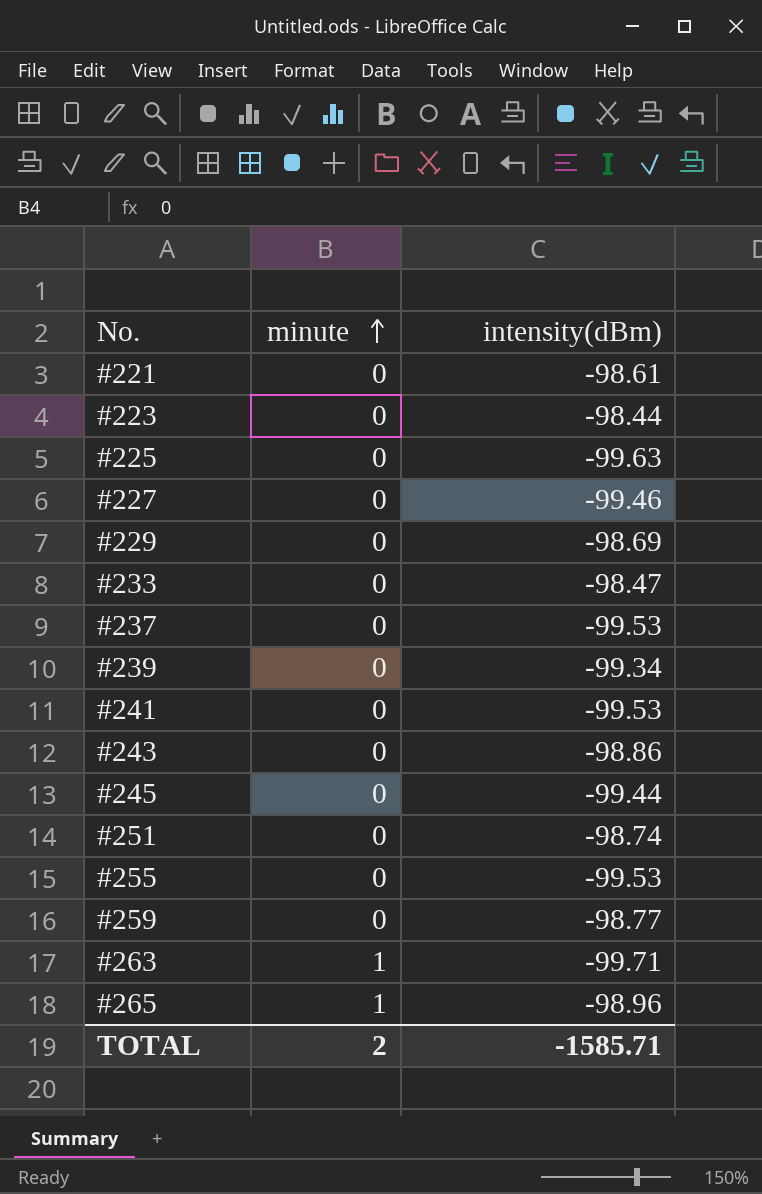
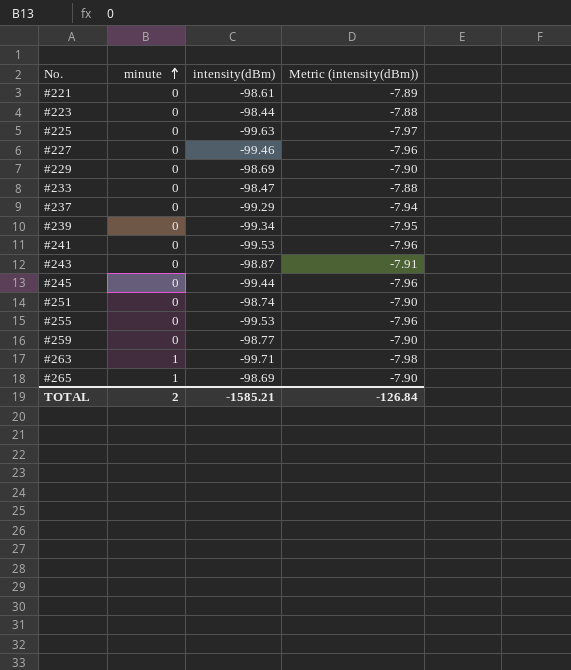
column Metric (intensity(dBm)) | formula: none -> [intensity(dBm)] * 0.08
#237 | intensity(dBm): -99.53 -> -99.29
#243 | intensity(dBm): -98.86 -> -98.87
#265 | intensity(dBm): -98.96 -> -98.69
TOTAL | intensity(dBm): -1585.71 -> -1585.21

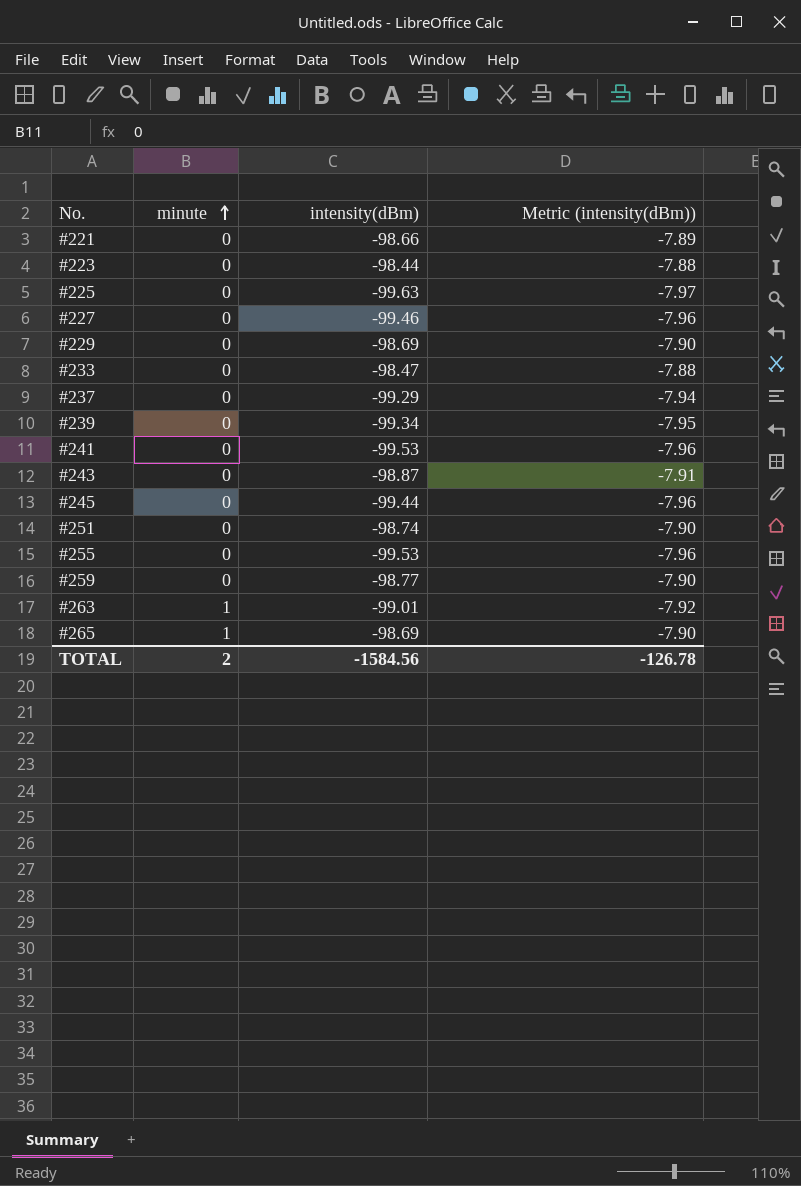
#221 | intensity(dBm): -98.61 -> -98.66
#263 | intensity(dBm): -99.71 -> -99.01
#263 | Metric (intensity(dBm)): -7.98 -> -7.92
TOTAL | intensity(dBm): -1585.21 -> -1584.56
TOTAL | Metric (intensity(dBm)): -126.84 -> -126.78

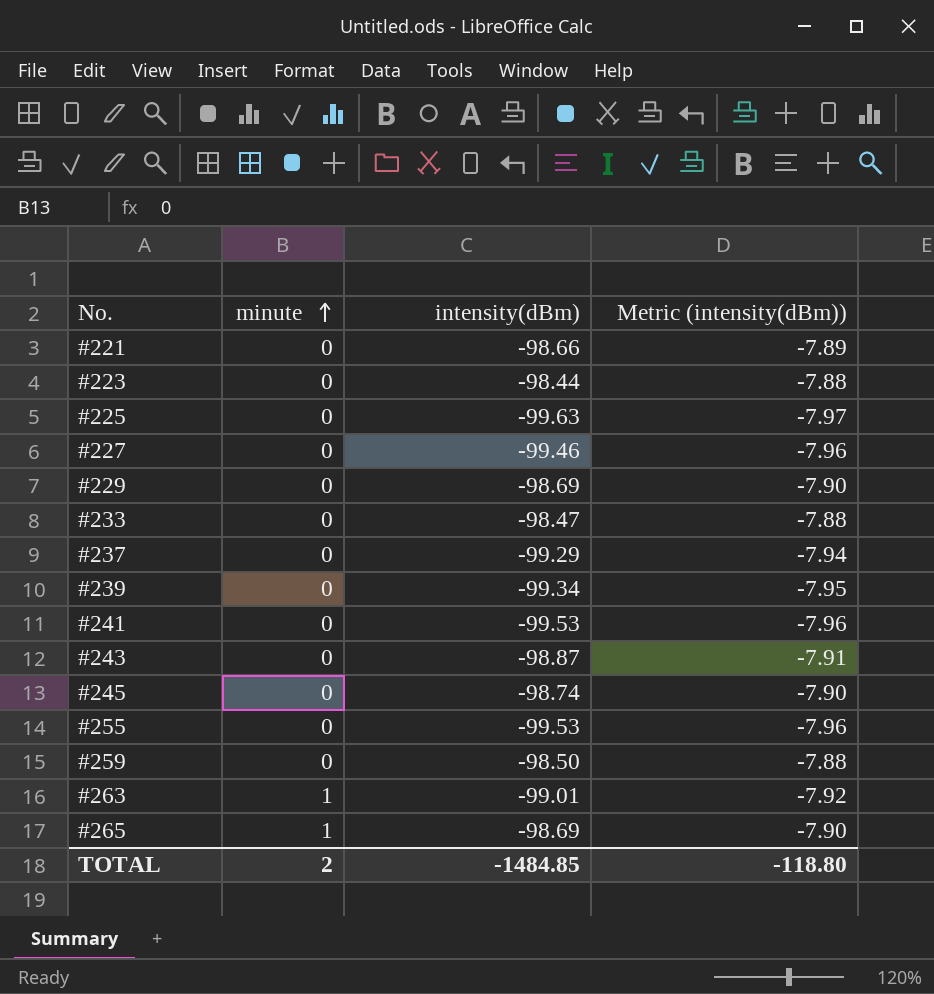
row #251: 0 | -98.74 | -7.90 -> none
#245 | intensity(dBm): -99.44 -> -98.74
#245 | Metric (intensity(dBm)): -7.96 -> -7.90
#259 | intensity(dBm): -98.77 -> -98.50
#259 | Metric (intensity(dBm)): -7.90 -> -7.88
TOTAL | intensity(dBm): -1584.56 -> -1484.85
TOTAL | Metric (intensity(dBm)): -126.78 -> -118.80

